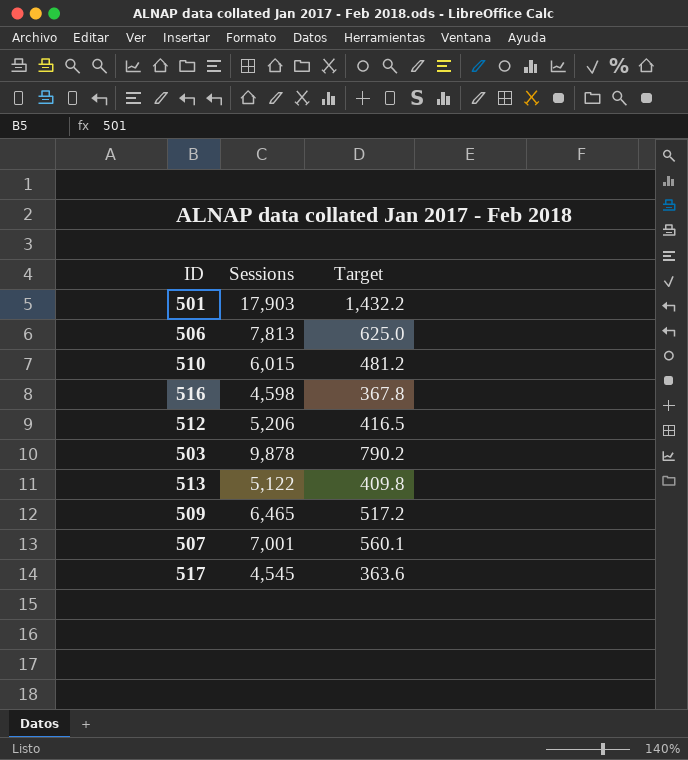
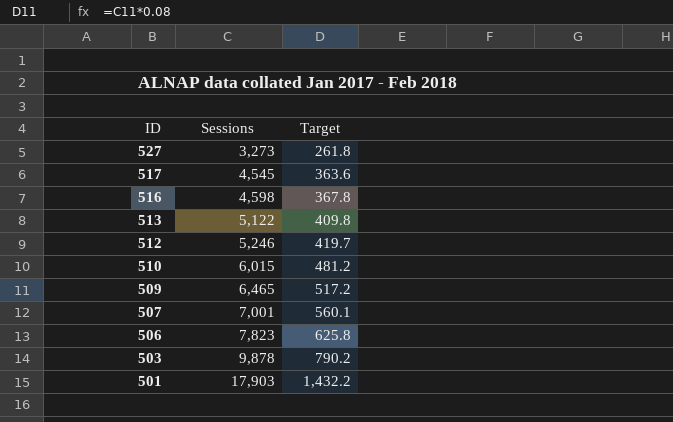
row order: none -> ID descending
row 527: none -> 3,273 | 261.8
512 | Sessions: 5,206 -> 5,246
512 | Target: 416.5 -> 419.7
506 | Sessions: 7,813 -> 7,823
506 | Target: 625.0 -> 625.8

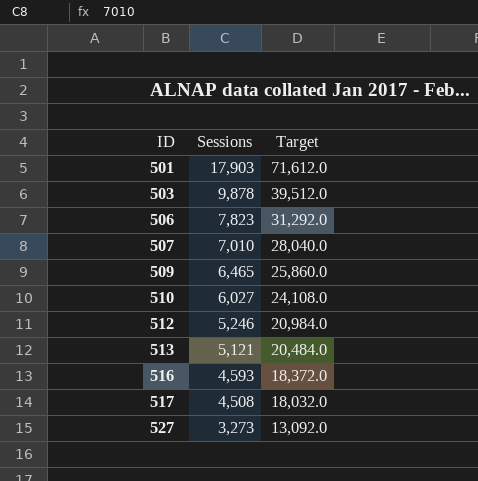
row order: ID descending -> ID ascending
column Target | formula: [Sessions] * 0.08 -> [Sessions] * 4
507 | Sessions: 7,001 -> 7,010
510 | Sessions: 6,015 -> 6,027
513 | Sessions: 5,122 -> 5,121
516 | Sessions: 4,598 -> 4,593
517 | Sessions: 4,545 -> 4,508

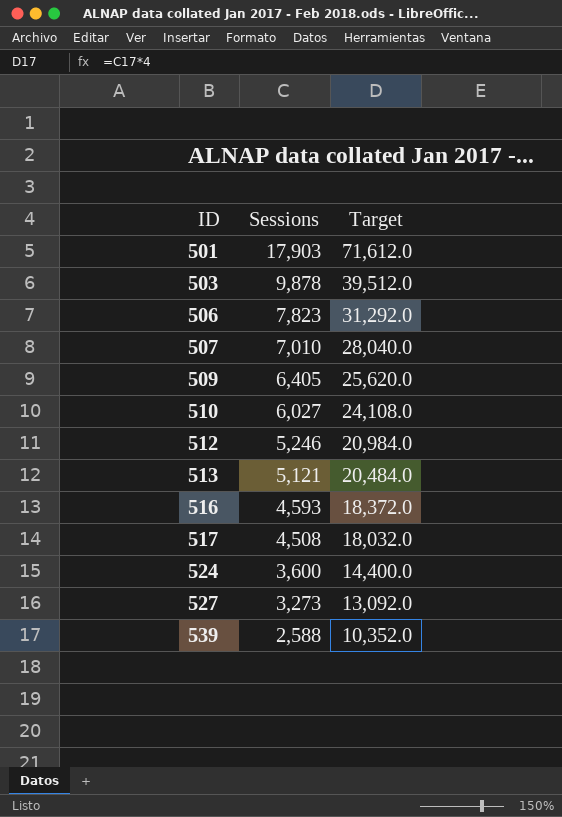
509 | Sessions: 6,465 -> 6,405
509 | Target: 25,860.0 -> 25,620.0
row 524: none -> 3,600 | 14,400.0
row 539: none -> 2,588 | 10,352.0

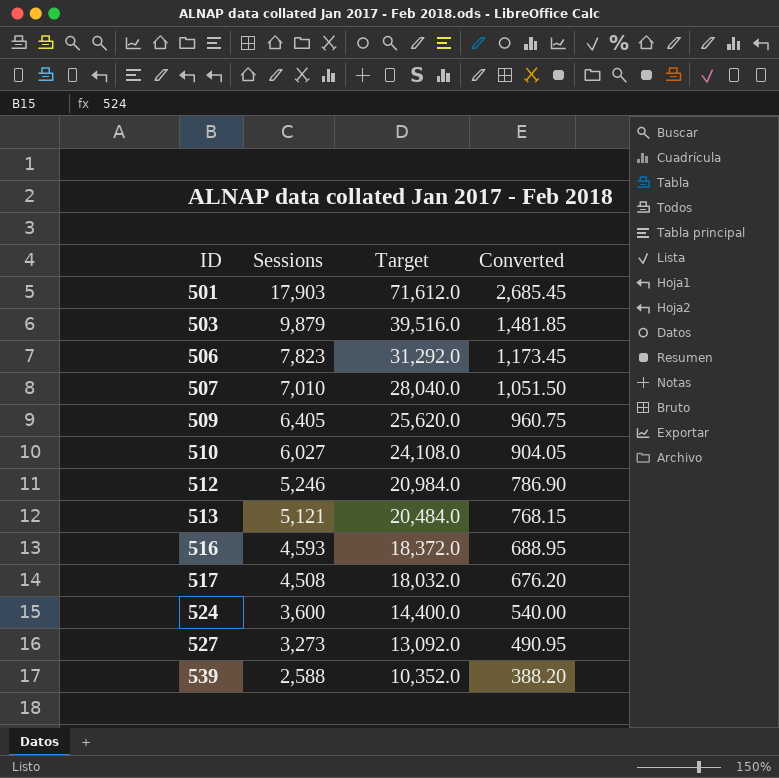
column Converted | formula: none -> [Sessions] * 0.15
503 | Sessions: 9,878 -> 9,879
503 | Target: 39,512.0 -> 39,516.0

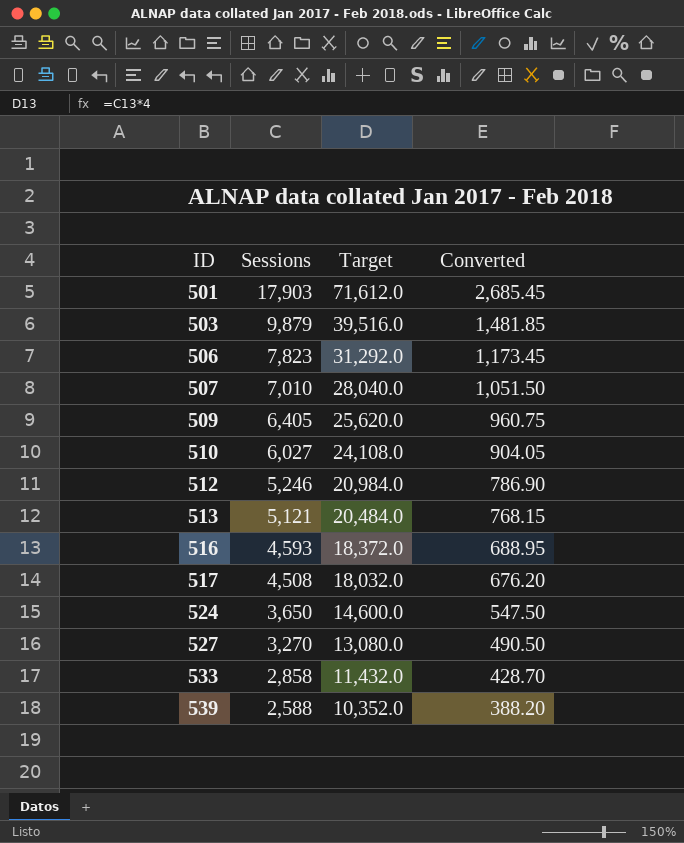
524 | Sessions: 3,600 -> 3,650
524 | Target: 14,400.0 -> 14,600.0
524 | Converted: 540.00 -> 547.50
527 | Sessions: 3,273 -> 3,270
527 | Target: 13,092.0 -> 13,080.0
527 | Converted: 490.95 -> 490.50
row 533: none -> 2,858 | 11,432.0 | 428.70

